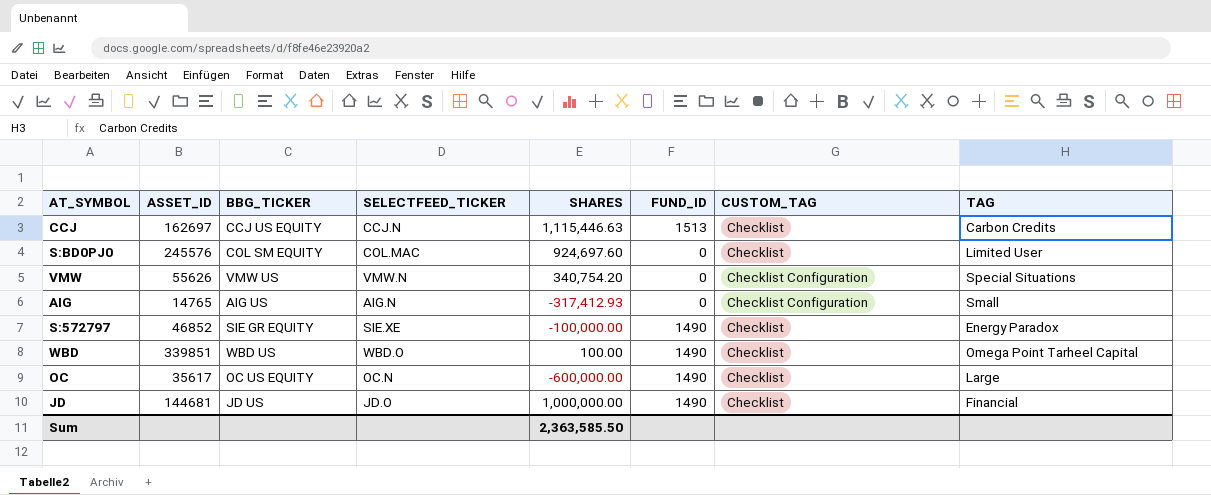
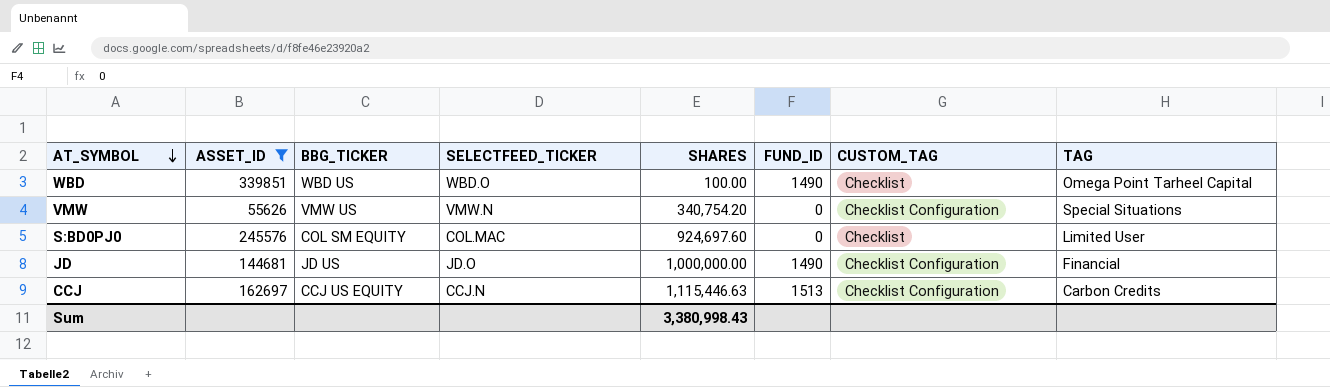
filter: none -> ASSET_ID >= 55626
row order: none -> AT_SYMBOL descending
JD | CUSTOM_TAG: Checklist -> Checklist Configuration
CCJ | CUSTOM_TAG: Checklist -> Checklist Configuration
Sum | SHARES: 2,363,585.50 -> 3,380,998.43

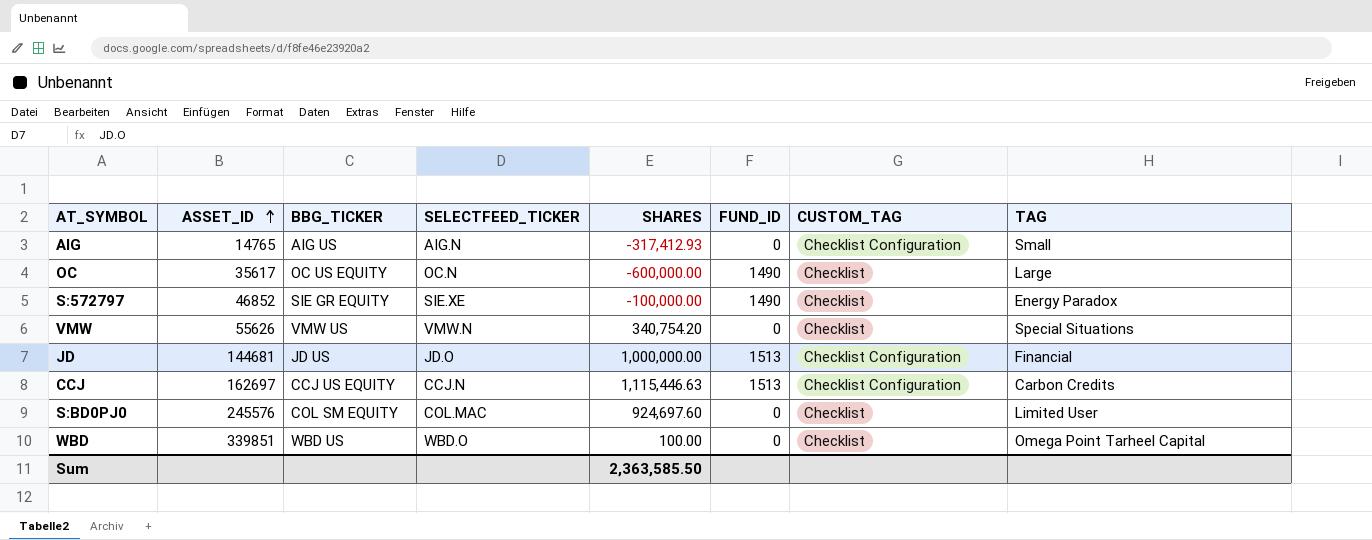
filter: ASSET_ID >= 55626 -> none
row order: AT_SYMBOL descending -> ASSET_ID ascending
VMW | CUSTOM_TAG: Checklist Configuration -> Checklist
JD | FUND_ID: 1490 -> 1513
WBD | FUND_ID: 1490 -> 0
Sum | SHARES: 3,380,998.43 -> 2,363,585.50

